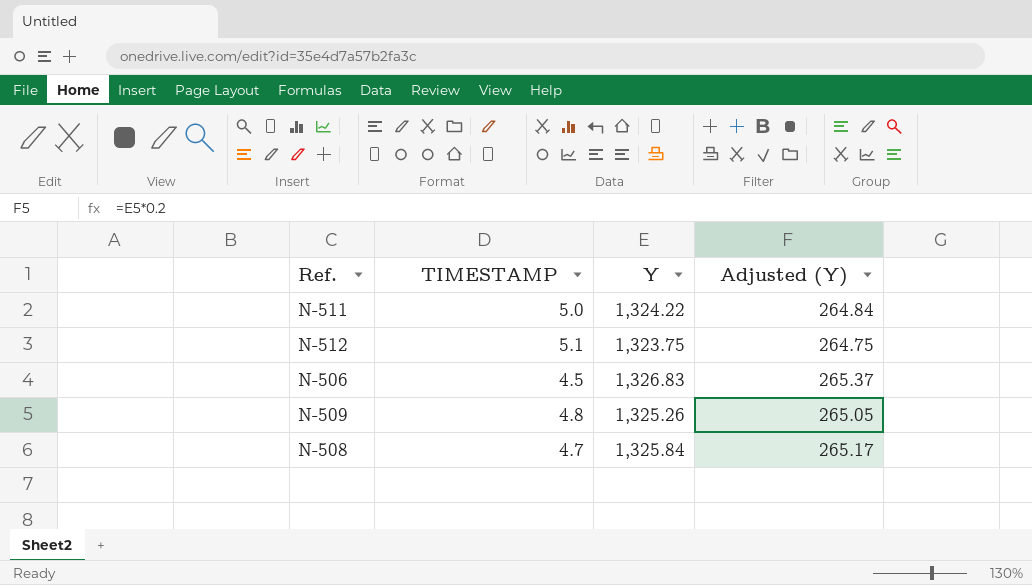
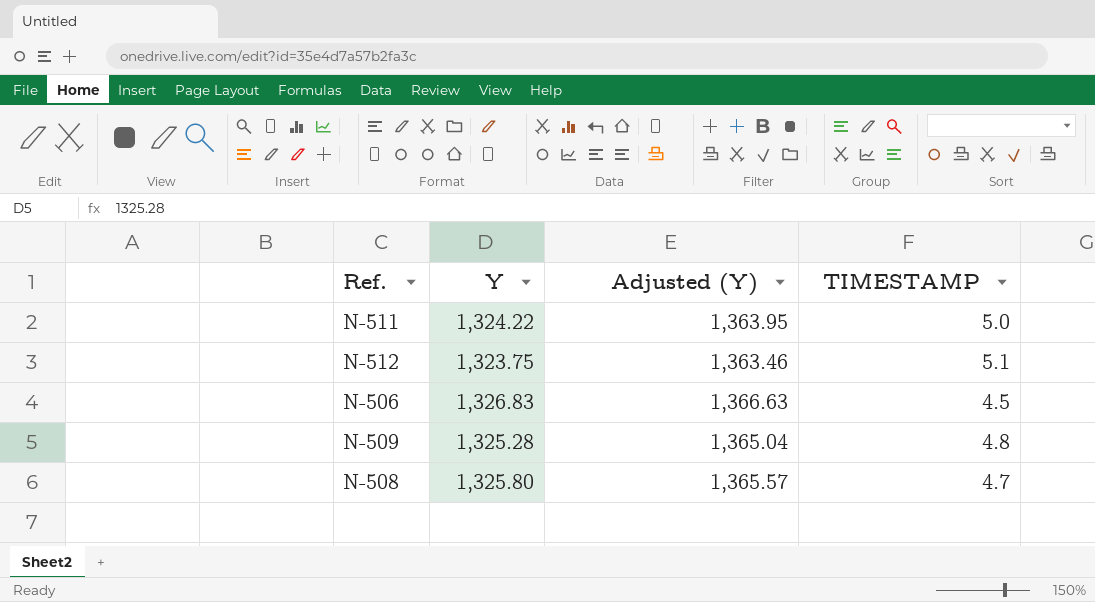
column Adjusted (Y) | formula: [Y] * 0.2 -> [Y] * 1.03
column TIMESTAMP | position: 2 -> 4
N-509 | Y: 1,325.26 -> 1,325.28
N-508 | Y: 1,325.84 -> 1,325.80

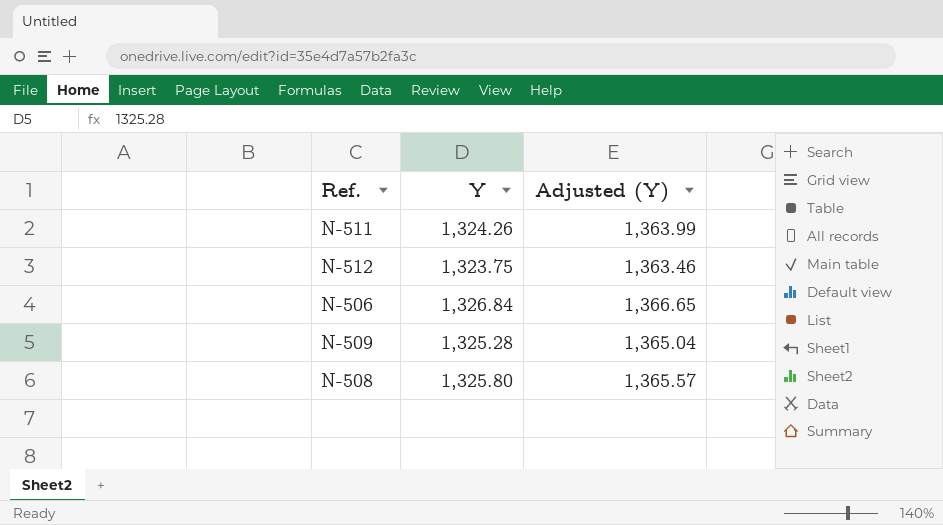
column TIMESTAMP | position: 4 -> none
N-511 | Y: 1,324.22 -> 1,324.26
N-511 | Adjusted (Y): 1,363.95 -> 1,363.99
N-506 | Y: 1,326.83 -> 1,326.84
N-506 | Adjusted (Y): 1,366.63 -> 1,366.65

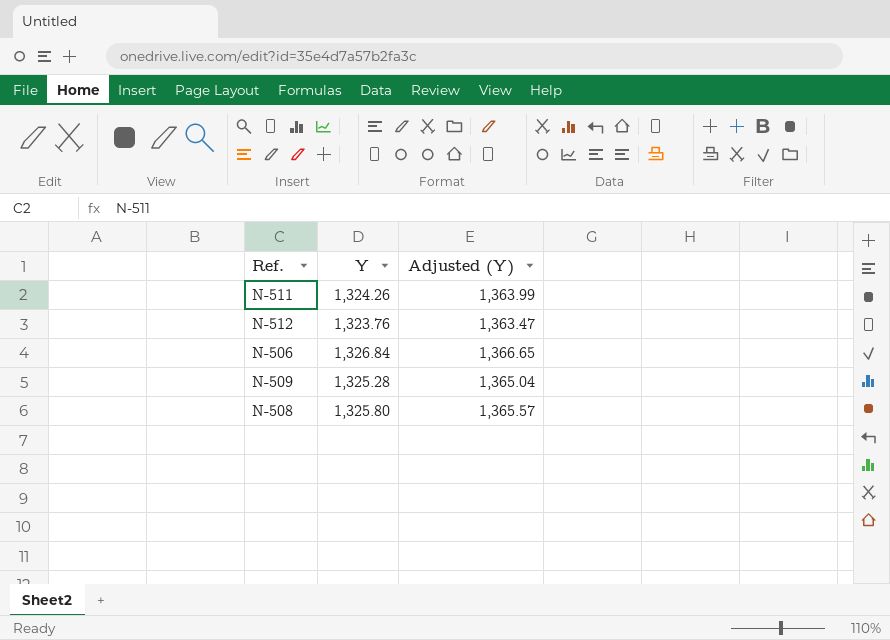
N-512 | Y: 1,323.75 -> 1,323.76
N-512 | Adjusted (Y): 1,363.46 -> 1,363.47

